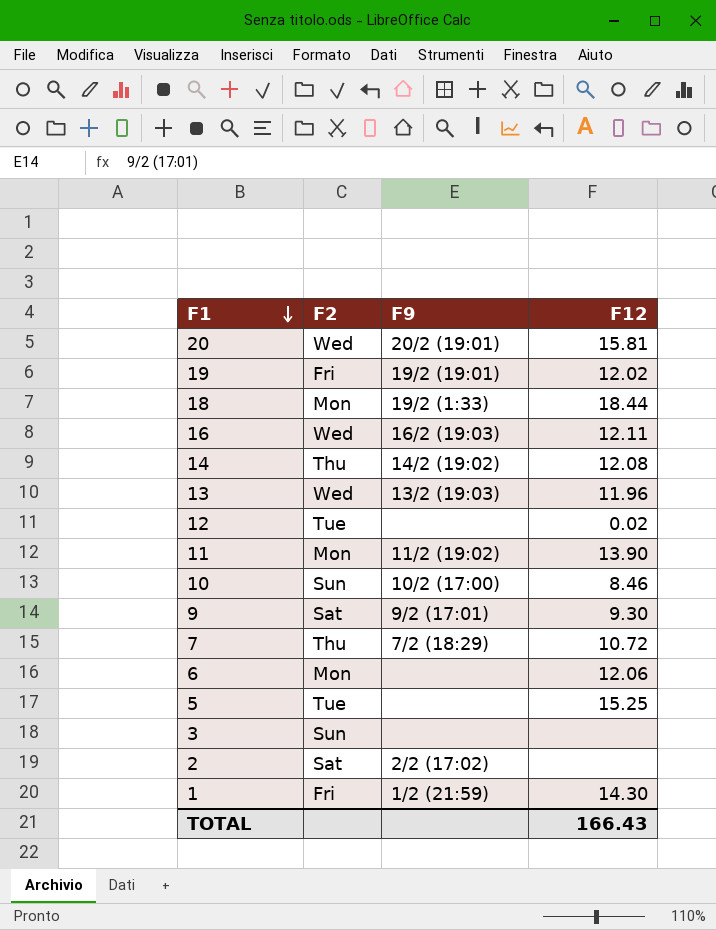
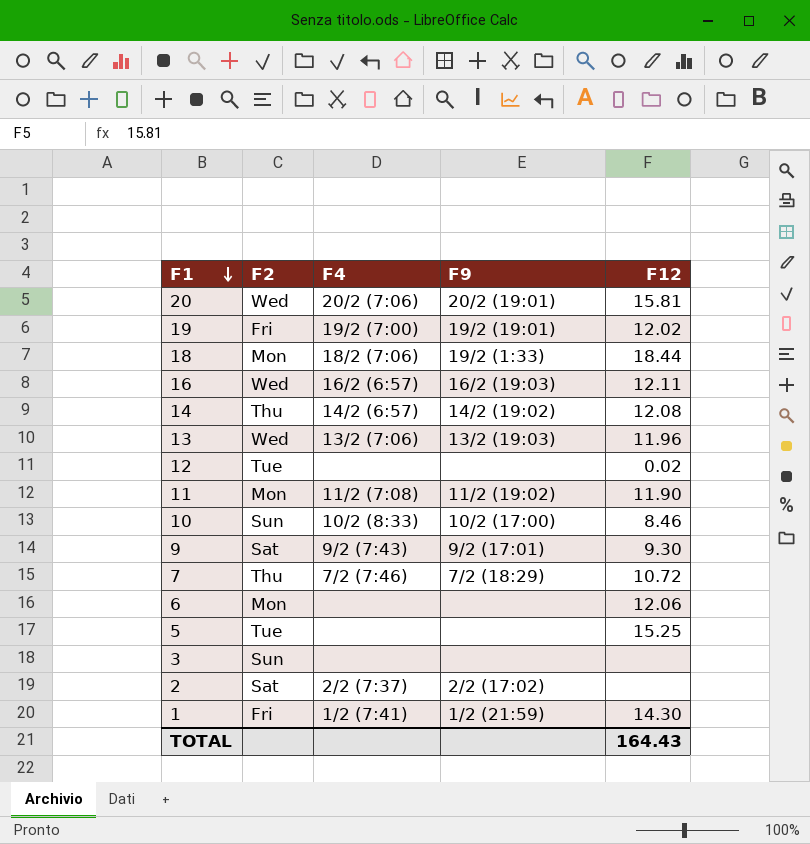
column F4 | position: none -> 3
11 | F12: 13.90 -> 11.90
TOTAL | F12: 166.43 -> 164.43

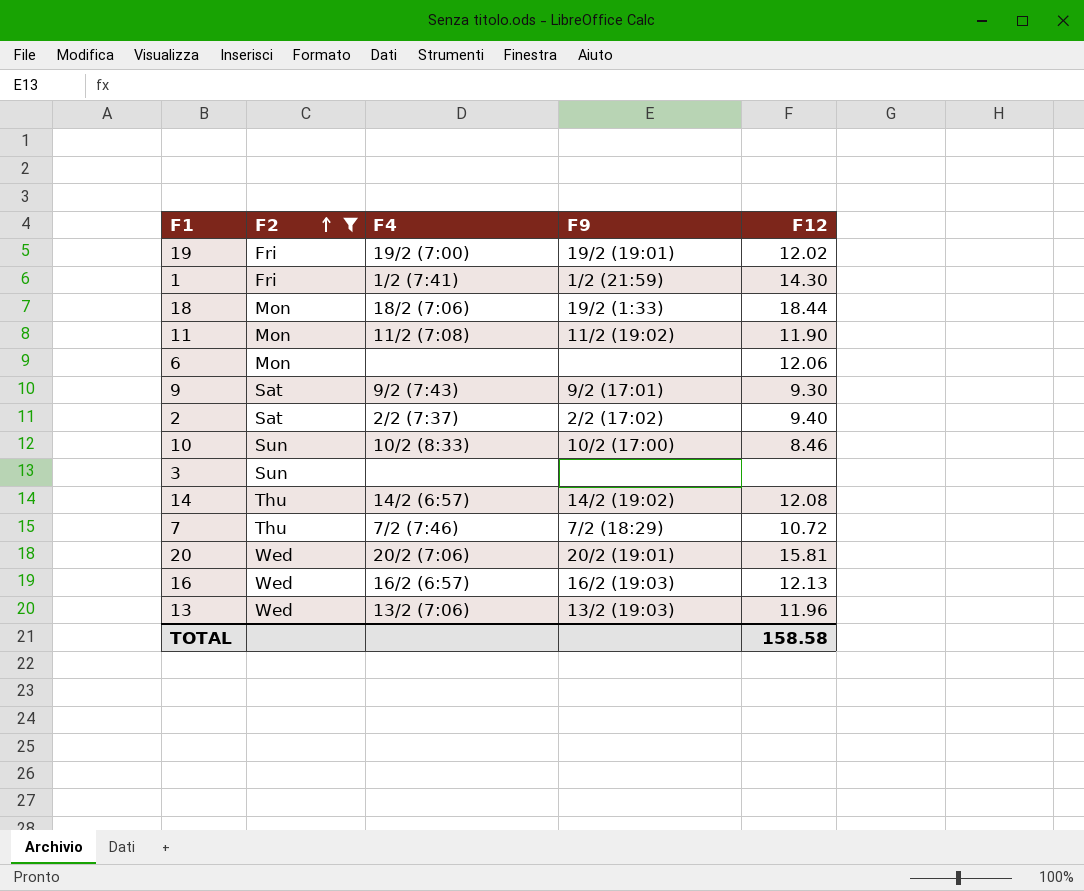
filter: none -> F2 != Tue
row order: F1 descending -> F2 ascending
2 | F12: none -> 9.40
16 | F12: 12.11 -> 12.13
TOTAL | F12: 164.43 -> 158.58

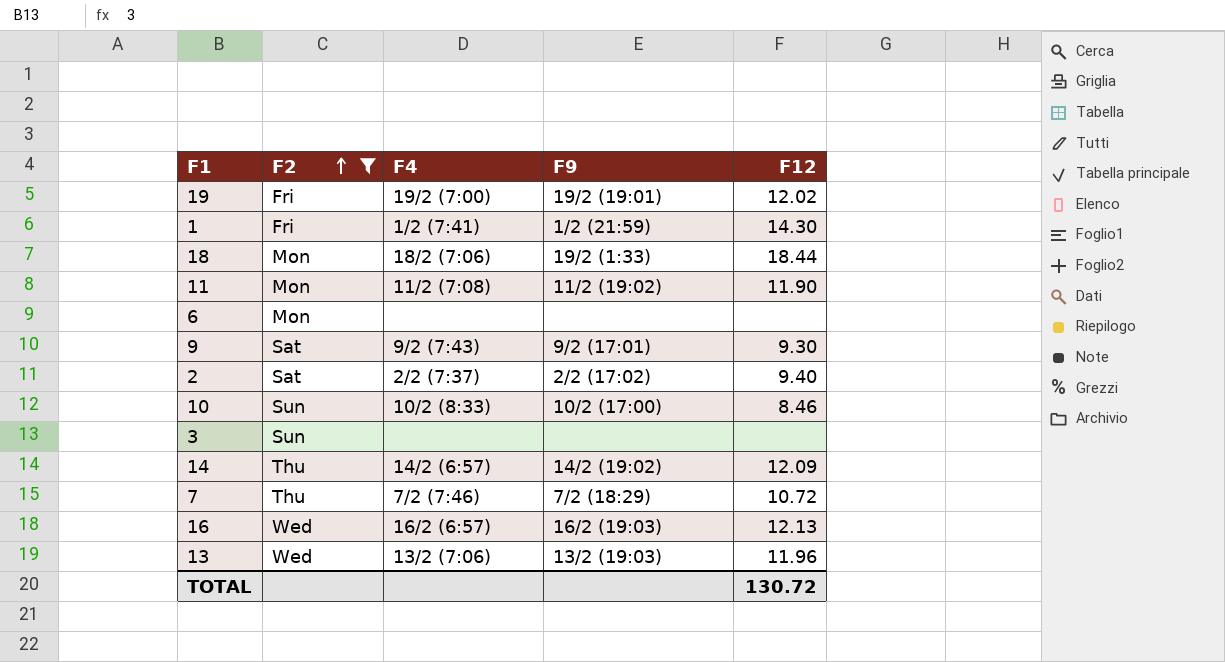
row 20: Wed | 20/2 (7:06) | 20/2 (19:01) | 15.81 -> none
6 | F12: 12.06 -> none
14 | F12: 12.08 -> 12.09
TOTAL | F12: 158.58 -> 130.72

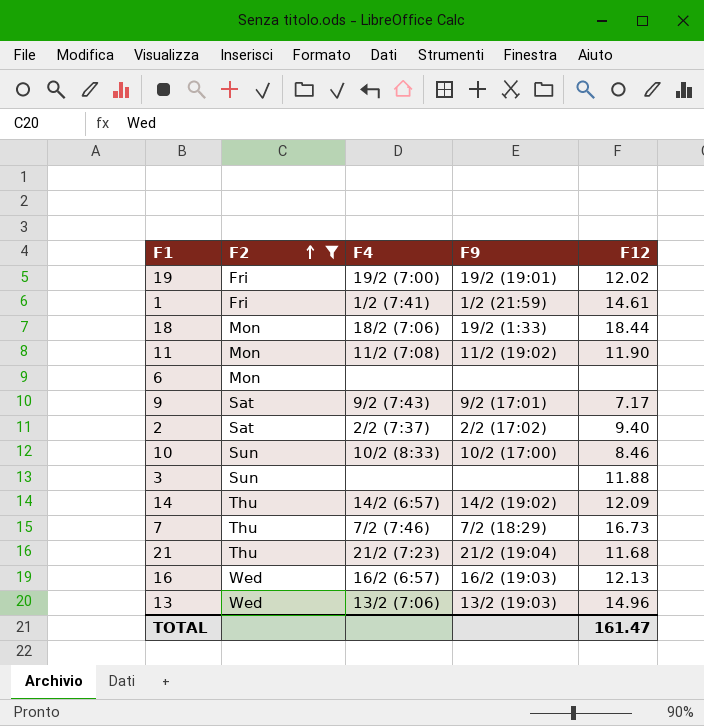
1 | F12: 14.30 -> 14.61
9 | F12: 9.30 -> 7.17
3 | F12: none -> 11.88
7 | F12: 10.72 -> 16.73
row 21: none -> Thu | 21/2 (7:23) | 21/2 (19:04) | 11.68
13 | F12: 11.96 -> 14.96
TOTAL | F12: 130.72 -> 161.47

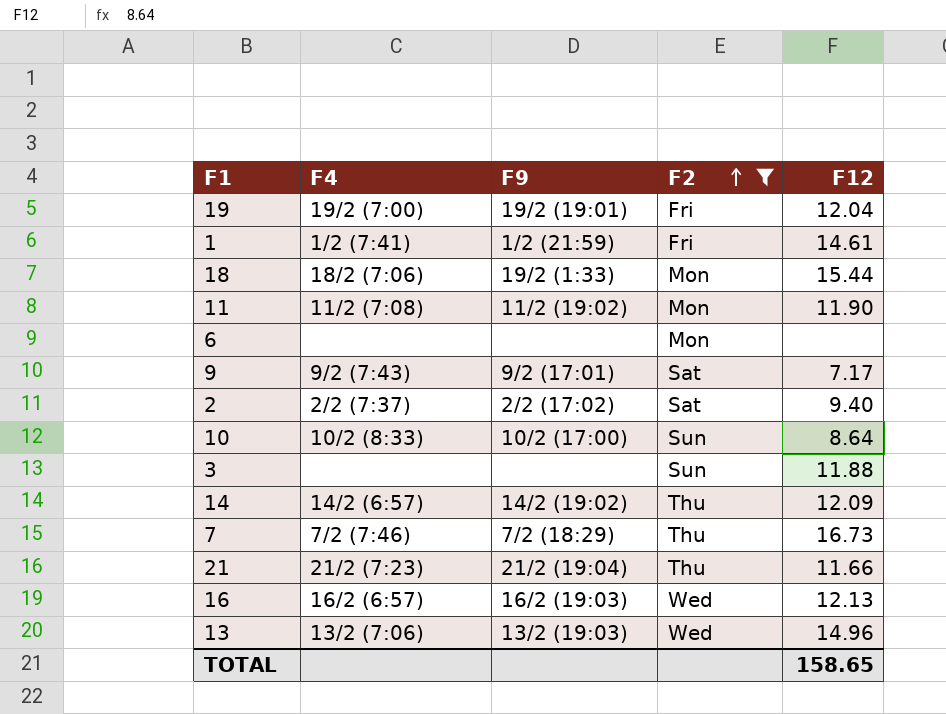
column F2 | position: 2 -> 4
19 | F12: 12.02 -> 12.04
18 | F12: 18.44 -> 15.44
10 | F12: 8.46 -> 8.64
21 | F12: 11.68 -> 11.66
TOTAL | F12: 161.47 -> 158.65

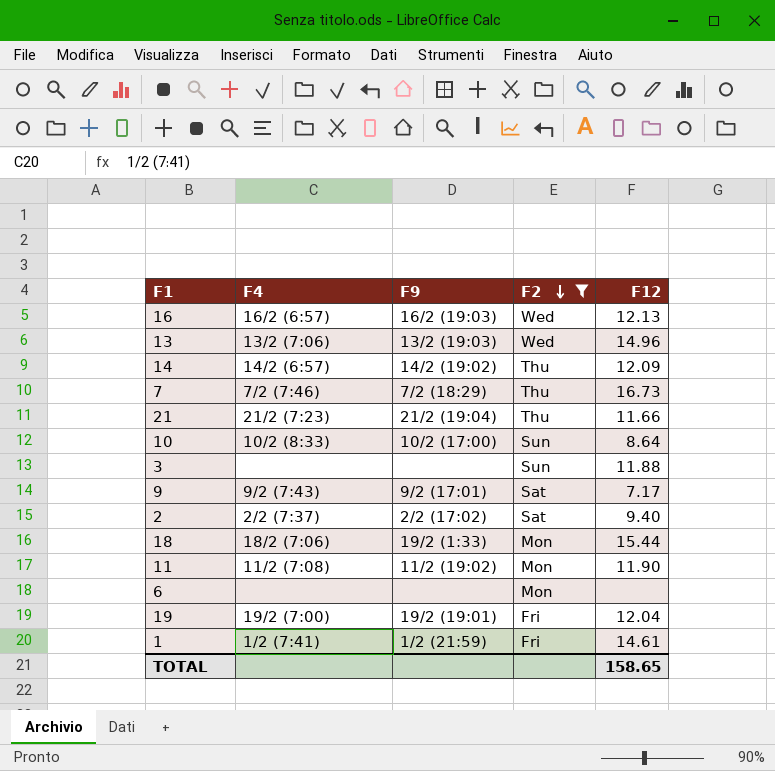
row order: F2 ascending -> F2 descending

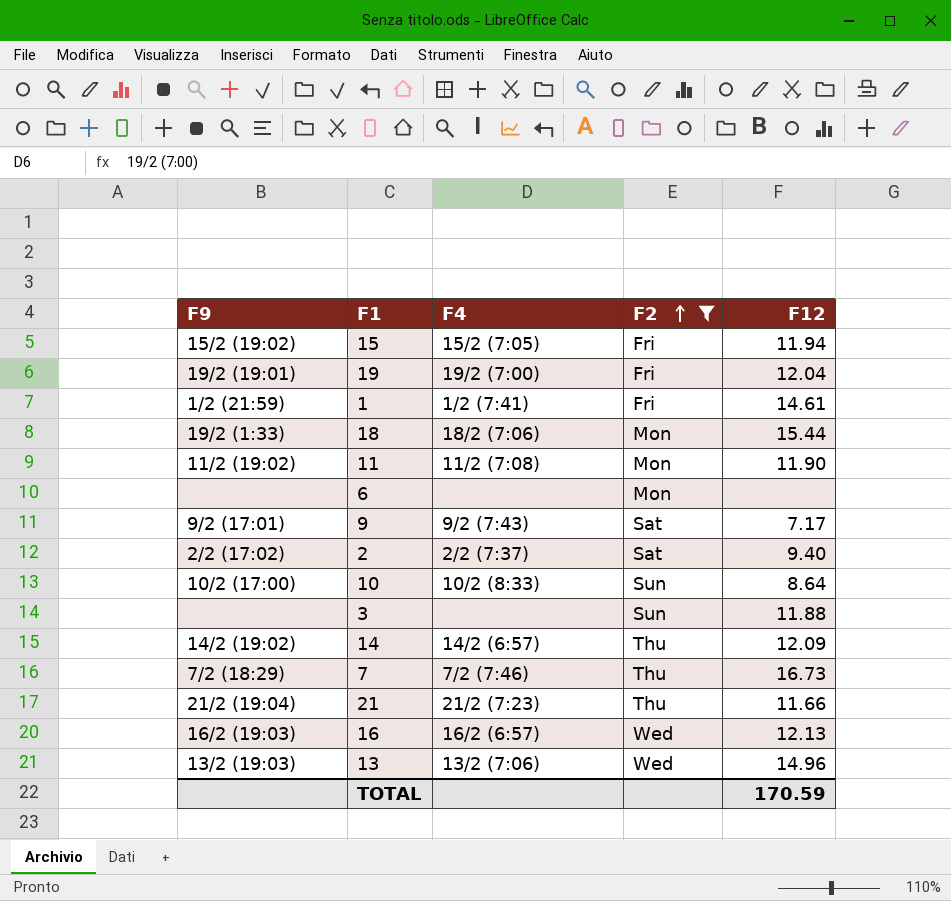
row order: F2 descending -> F2 ascending
column F9 | position: 3 -> 1
row 15: none -> 15/2 (19:02) | 15/2 (7:05) | Fri | 11.94
TOTAL | F12: 158.65 -> 170.59

